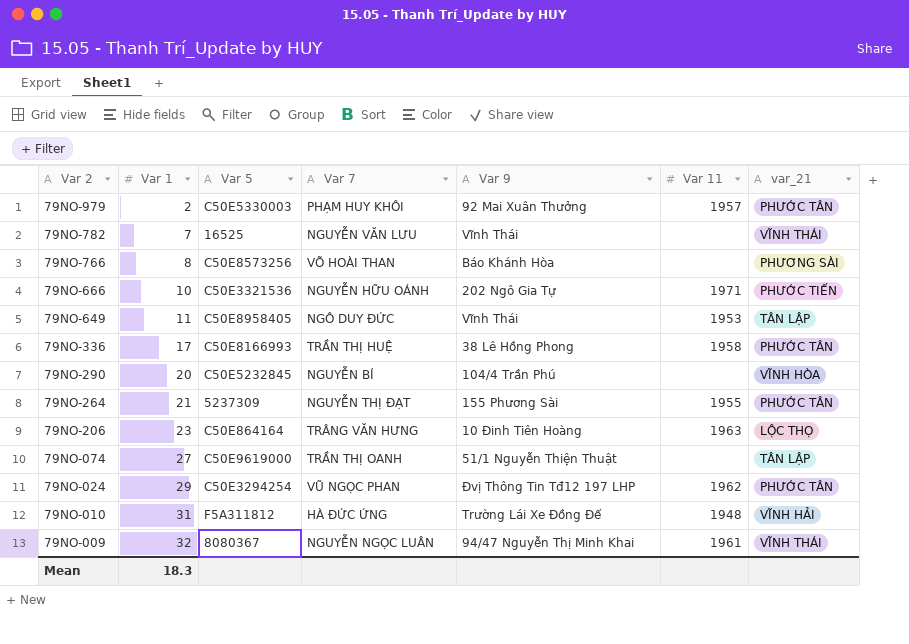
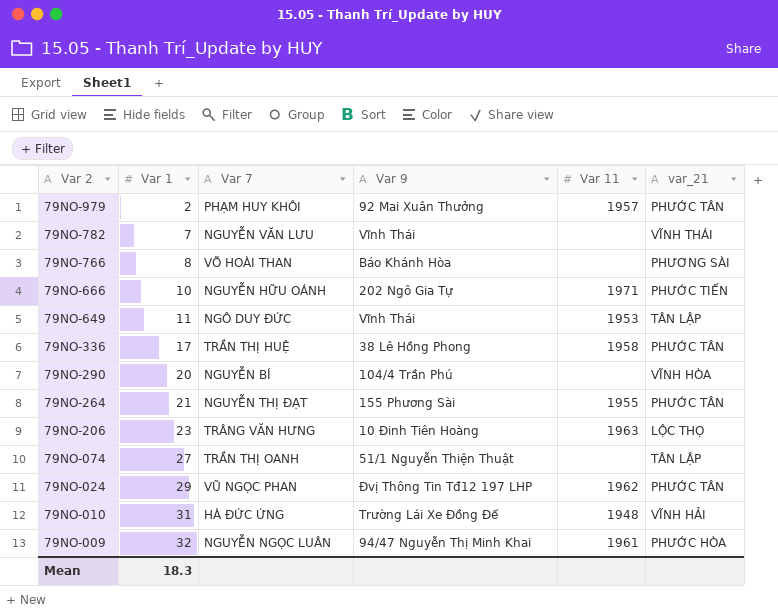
column Var 5 | position: 3 -> none
79NO-009 | var_21: VĨNH THÁI -> PHƯỚC HÒA

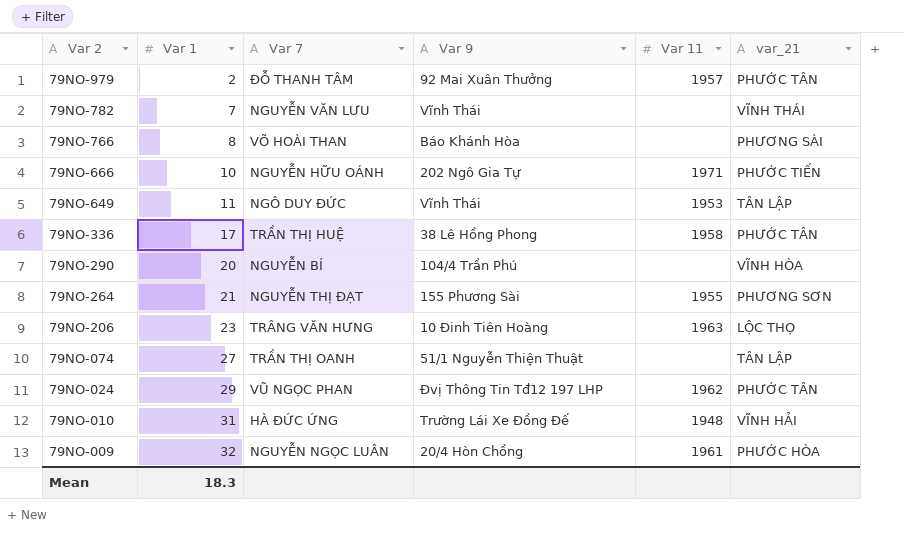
79NO-979 | Var 7: PHẠM HUY KHÔI -> ĐỖ THANH TÂM
79NO-264 | var_21: PHƯỚC TÂN -> PHƯƠNG SƠN
79NO-009 | Var 9: 94/47 Nguyễn Thị Minh Khai -> 20/4 Hòn Chồng

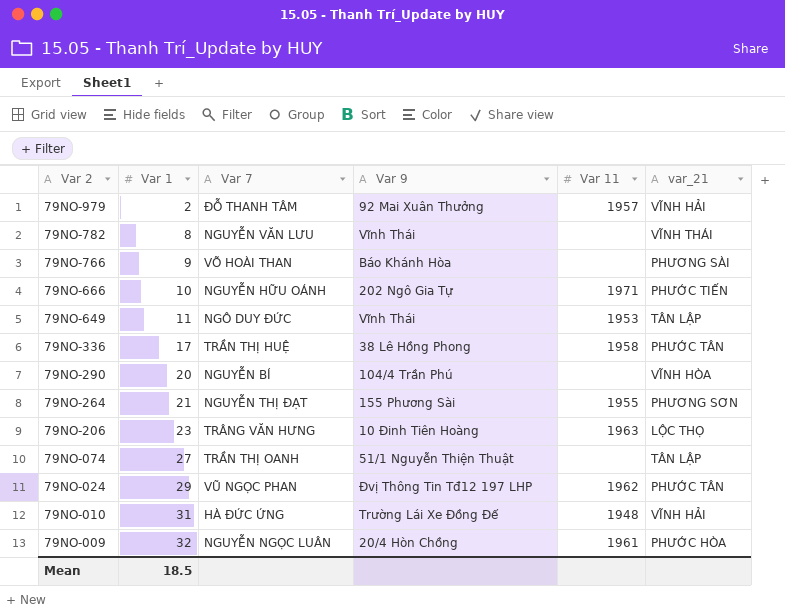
79NO-979 | var_21: PHƯỚC TÂN -> VĨNH HẢI
79NO-782 | Var 1: 7 -> 8
79NO-766 | Var 1: 8 -> 9
Mean | Var 1: 18.3 -> 18.5

